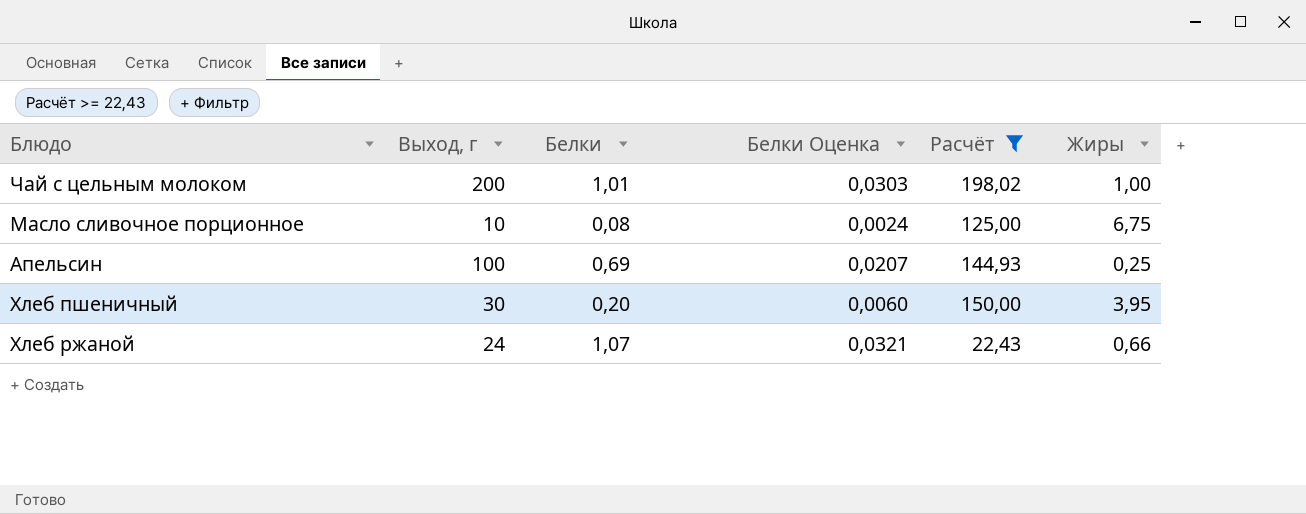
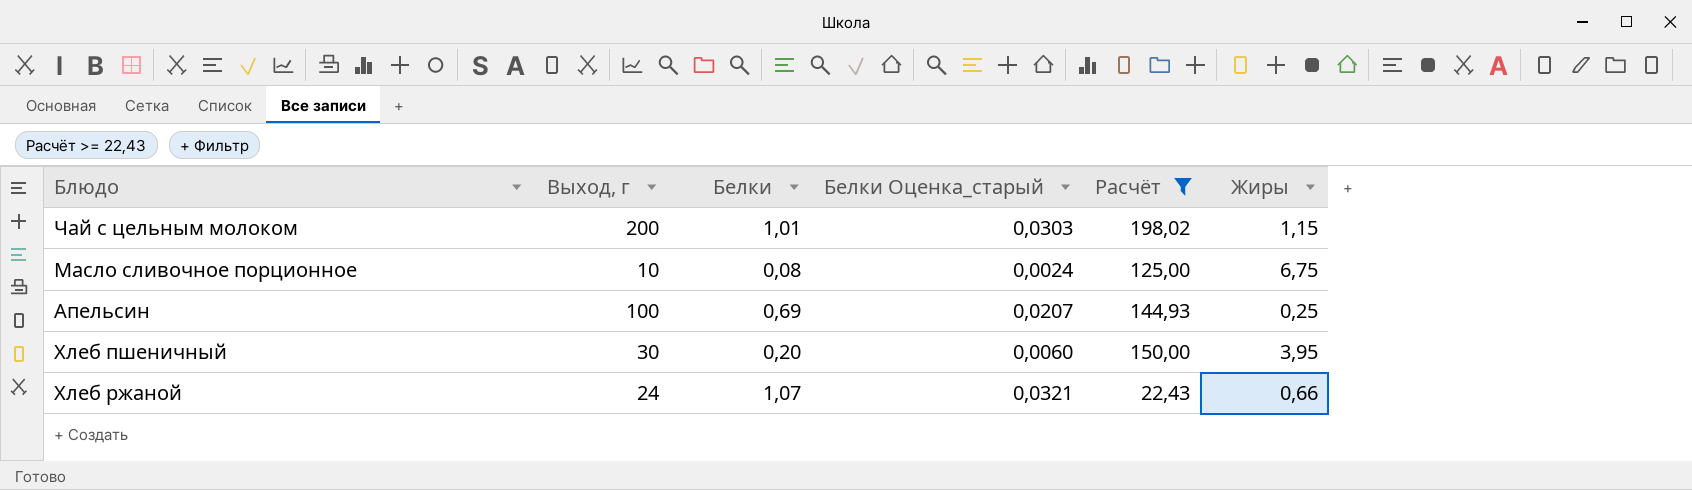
column name: Белки Оценка -> Белки Оценка_старый
Чай с цельным молоком | Жиры: 1,00 -> 1,15

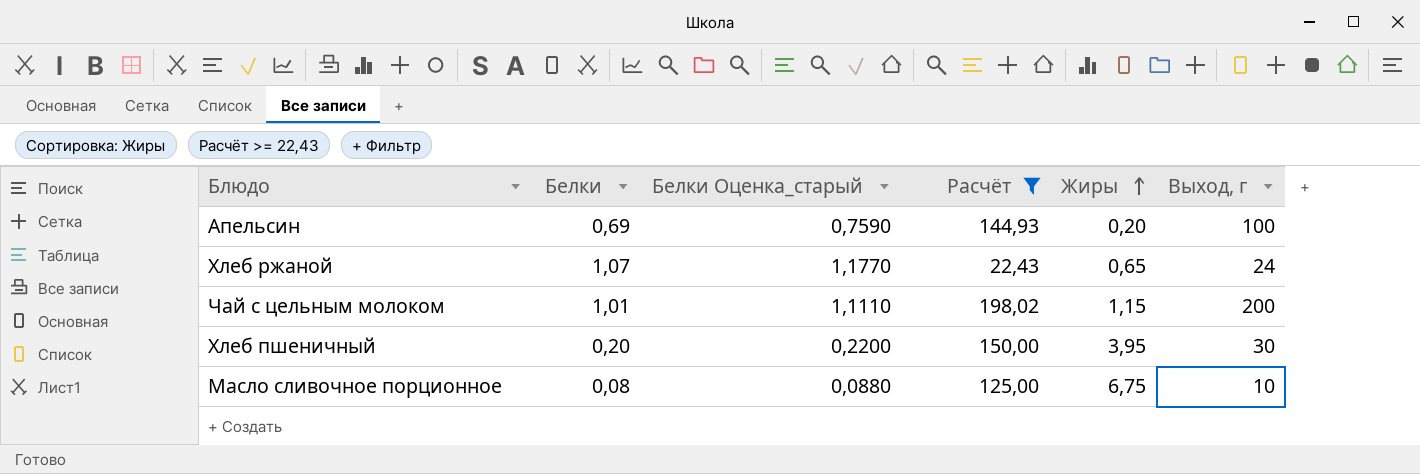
row order: none -> Жиры ascending
column Белки Оценка_старый | formula: [Белки] * 0,03 -> [Белки] * 1,1
column Выход, г | position: 2 -> 6
Апельсин | Жиры: 0,25 -> 0,20
Хлеб ржаной | Жиры: 0,66 -> 0,65

